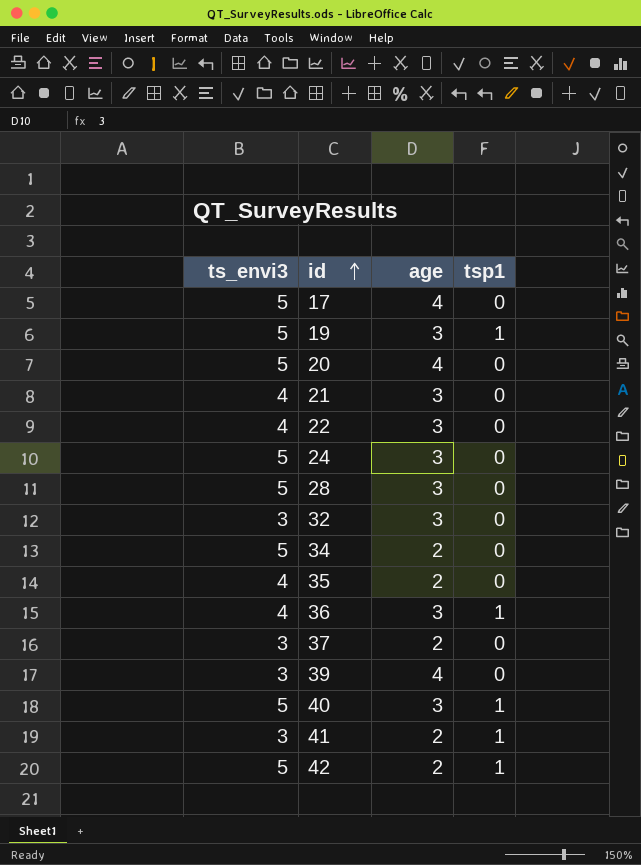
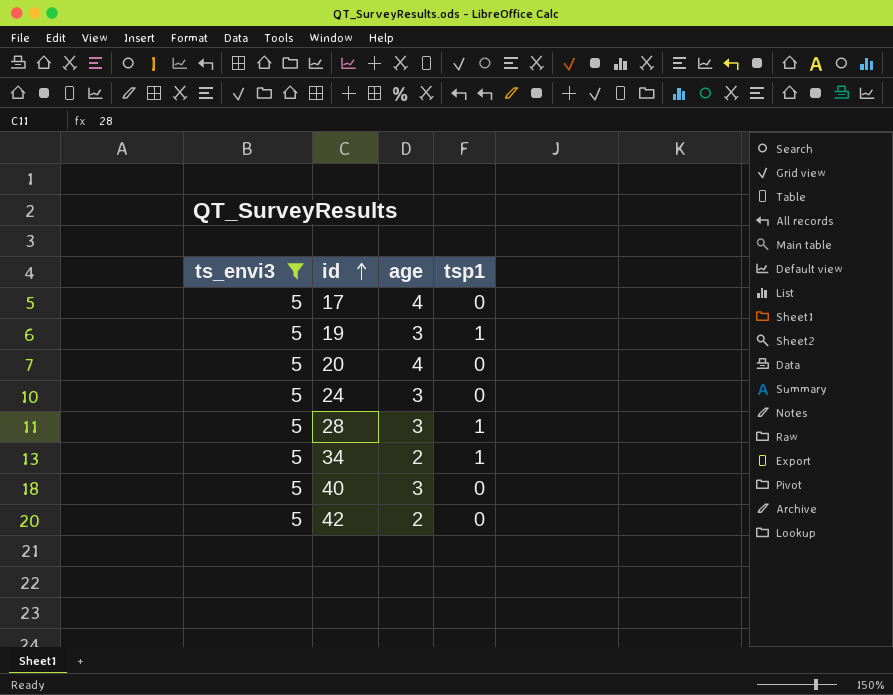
filter: none -> ts_envi3 = 5
28 | tsp1: 0 -> 1
34 | tsp1: 0 -> 1
40 | tsp1: 1 -> 0
42 | tsp1: 1 -> 0

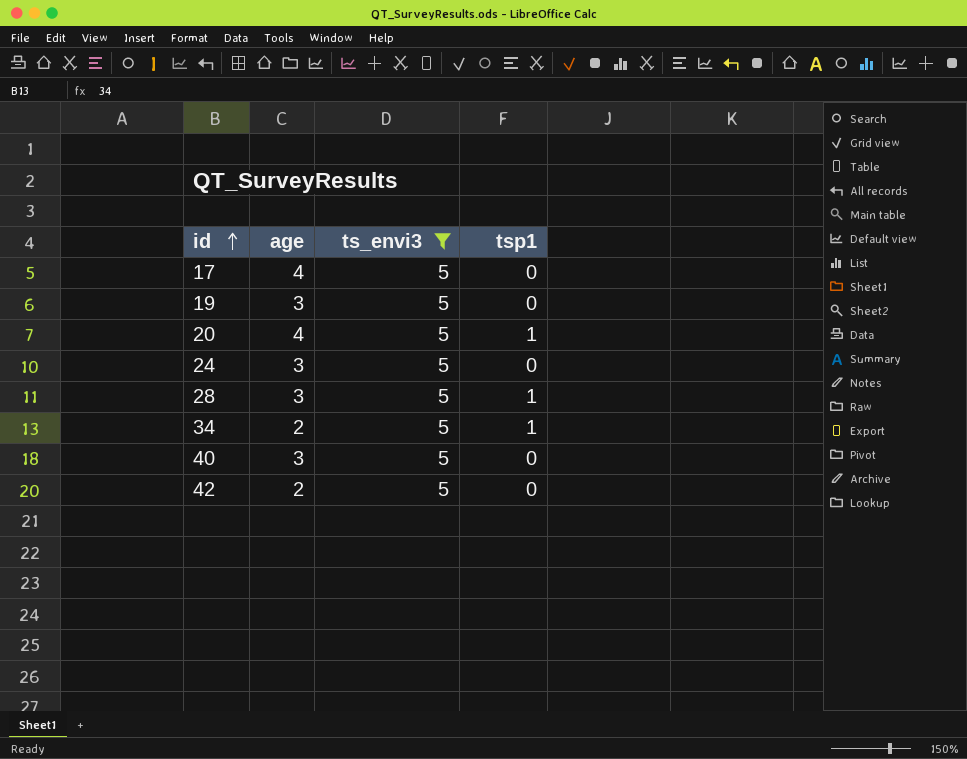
column ts_envi3 | position: 1 -> 3
19 | tsp1: 1 -> 0
20 | tsp1: 0 -> 1

